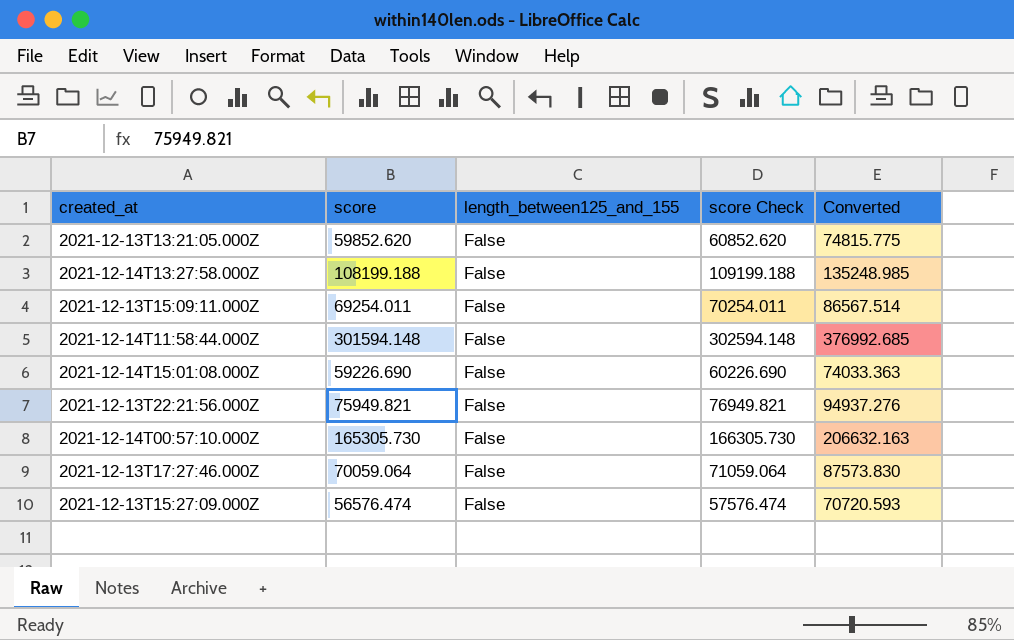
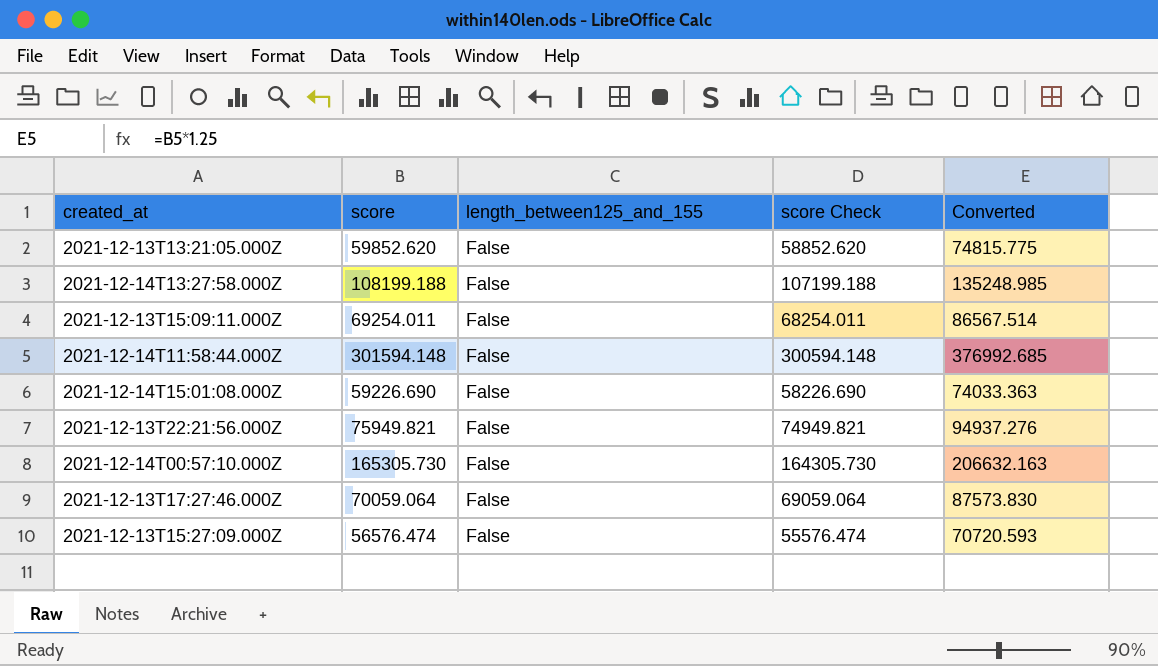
column score Check | formula: [score] + 1000 -> [score] - 1000

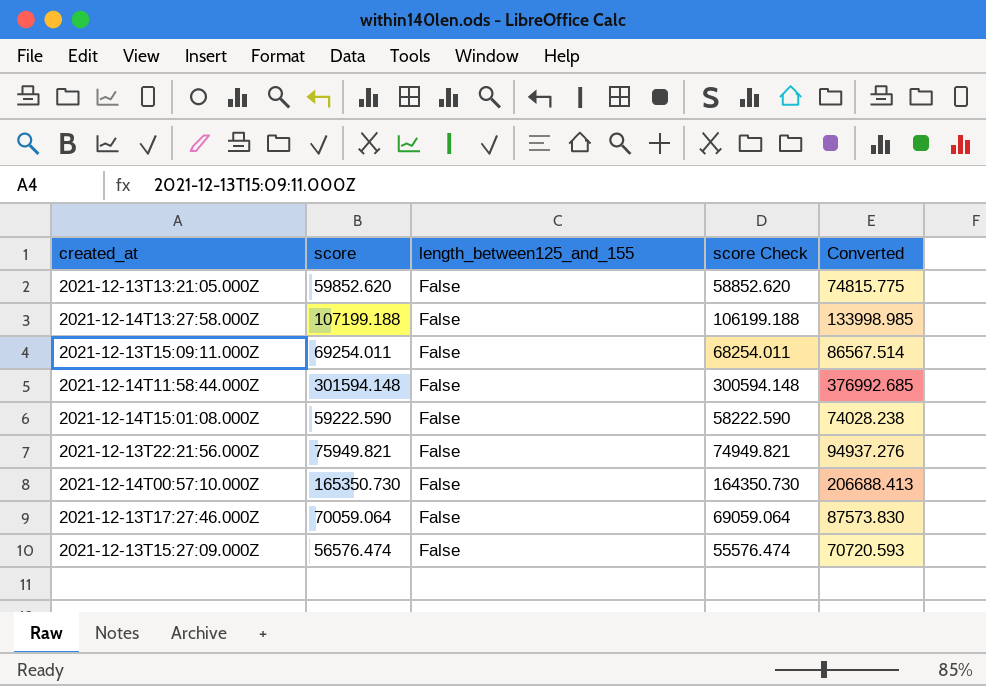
2021-12-14T13:27:58.000Z | score: 108199.188 -> 107199.188
2021-12-14T13:27:58.000Z | score Check: 107199.188 -> 106199.188
2021-12-14T13:27:58.000Z | Converted: 135248.985 -> 133998.985
2021-12-14T15:01:08.000Z | score: 59226.690 -> 59222.590
2021-12-14T15:01:08.000Z | score Check: 58226.690 -> 58222.590
2021-12-14T15:01:08.000Z | Converted: 74033.363 -> 74028.238
2021-12-14T00:57:10.000Z | score: 165305.730 -> 165350.730
2021-12-14T00:57:10.000Z | score Check: 164305.730 -> 164350.730
2021-12-14T00:57:10.000Z | Converted: 206632.163 -> 206688.413

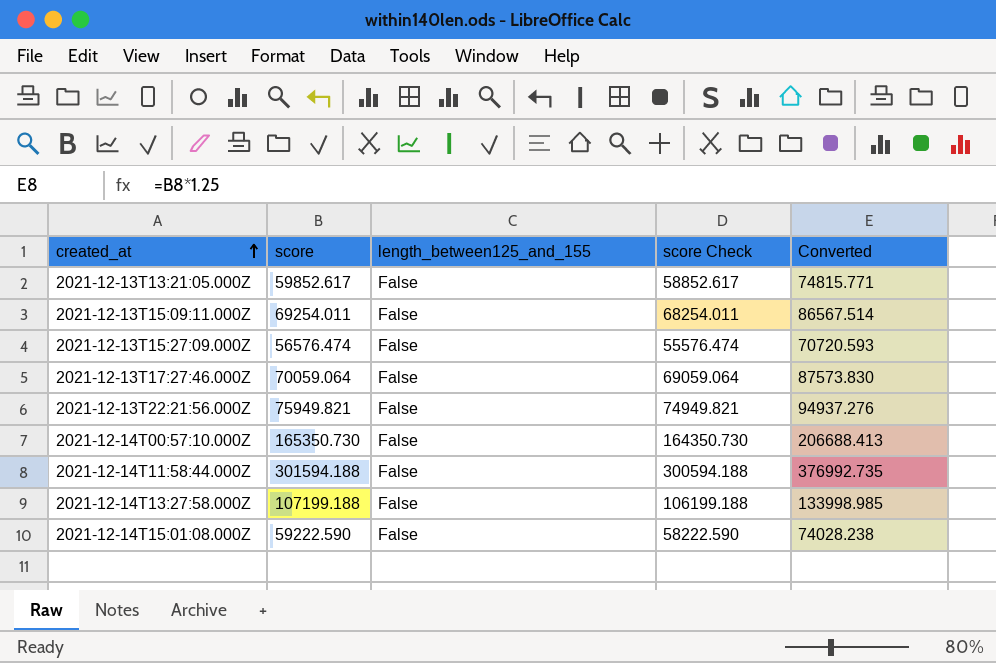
row order: none -> created_at ascending
2021-12-13T13:21:05.000Z | score: 59852.620 -> 59852.617
2021-12-13T13:21:05.000Z | score Check: 58852.620 -> 58852.617
2021-12-13T13:21:05.000Z | Converted: 74815.775 -> 74815.771
2021-12-14T11:58:44.000Z | score: 301594.148 -> 301594.188
2021-12-14T11:58:44.000Z | score Check: 300594.148 -> 300594.188
2021-12-14T11:58:44.000Z | Converted: 376992.685 -> 376992.735

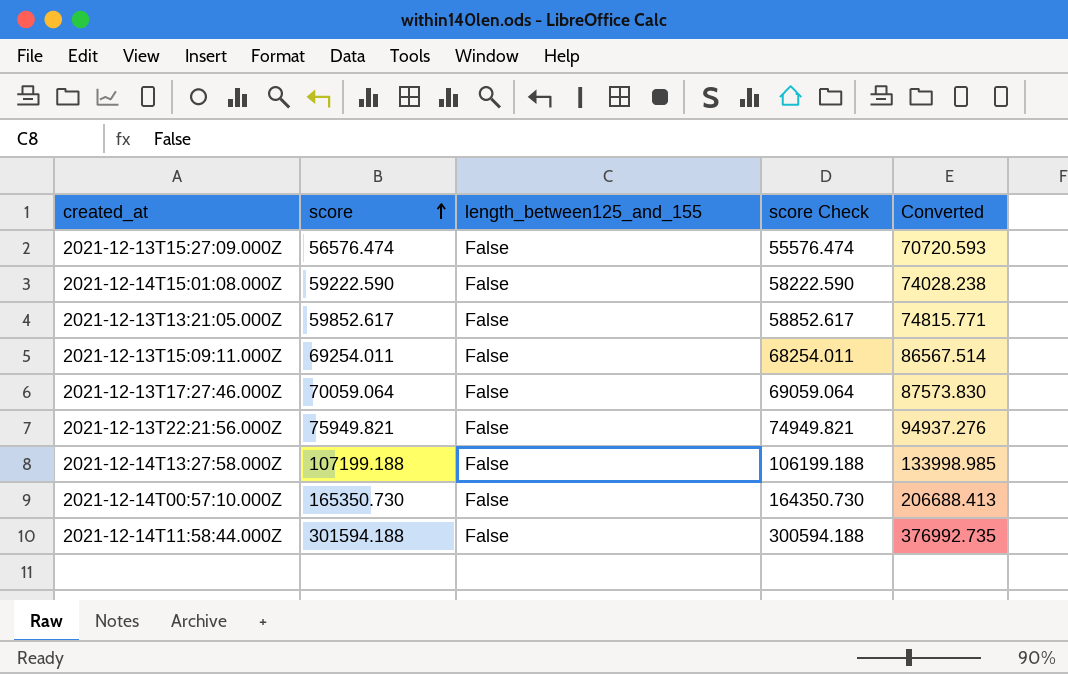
row order: created_at ascending -> score ascending

